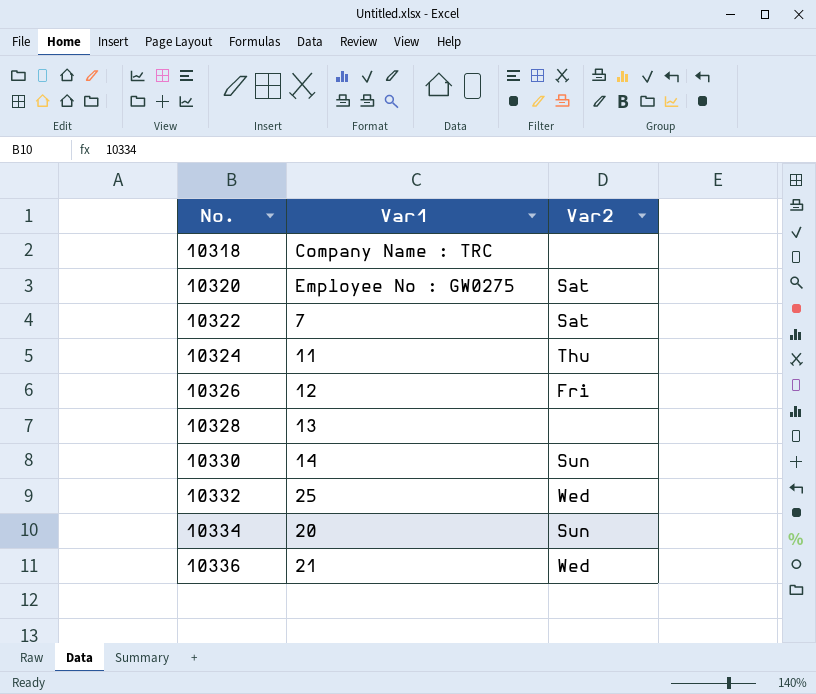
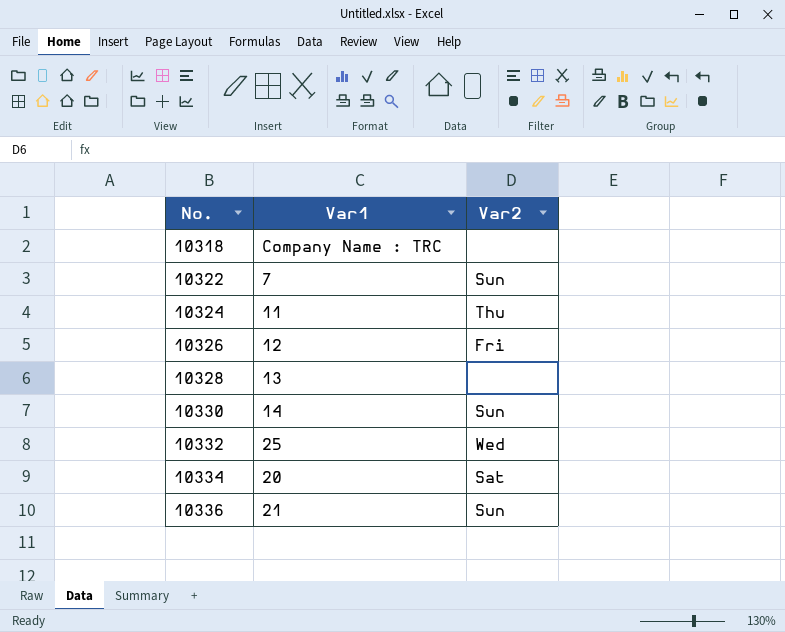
row 10320: Employee No : GW0275 | Sat -> none
10322 | Var2: Sat -> Sun
10334 | Var2: Sun -> Sat
10336 | Var2: Wed -> Sun

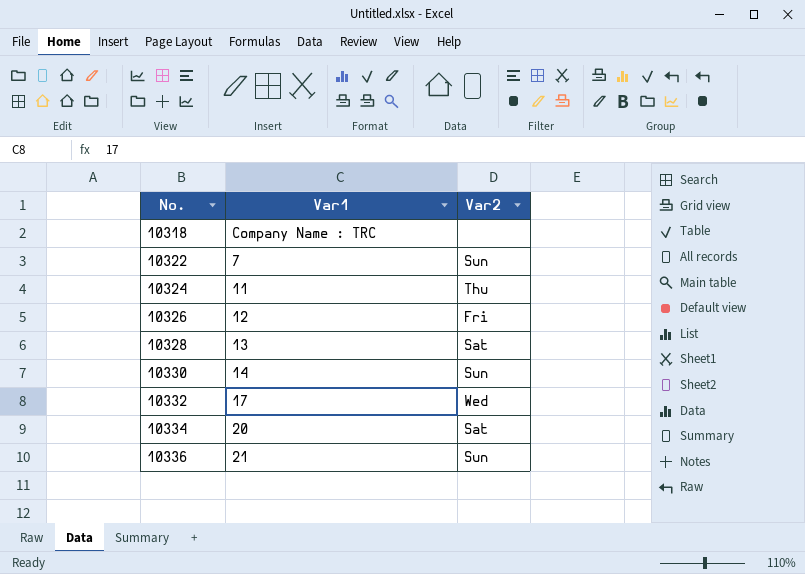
10328 | Var2: none -> Sat
10332 | Var1: 25 -> 17

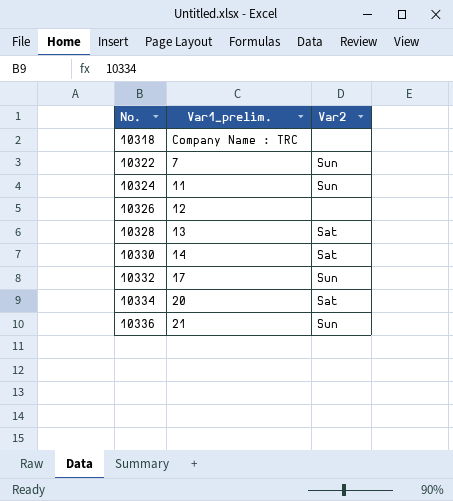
column name: Var1 -> Var1_prelim.
10324 | Var2: Thu -> Sun
10326 | Var2: Fri -> none
10330 | Var2: Sun -> Sat
10332 | Var2: Wed -> Sun

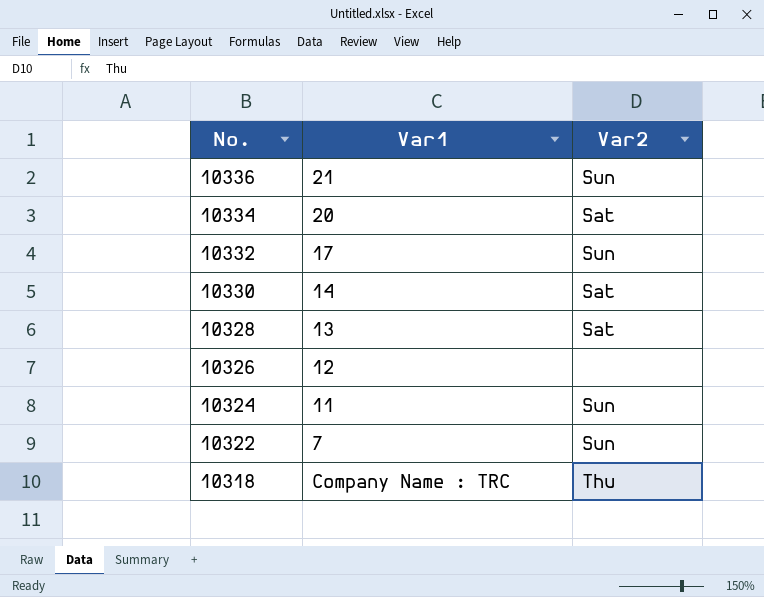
row order: No. ascending -> No. descending
column name: Var1_prelim. -> Var1
10318 | Var2: none -> Thu

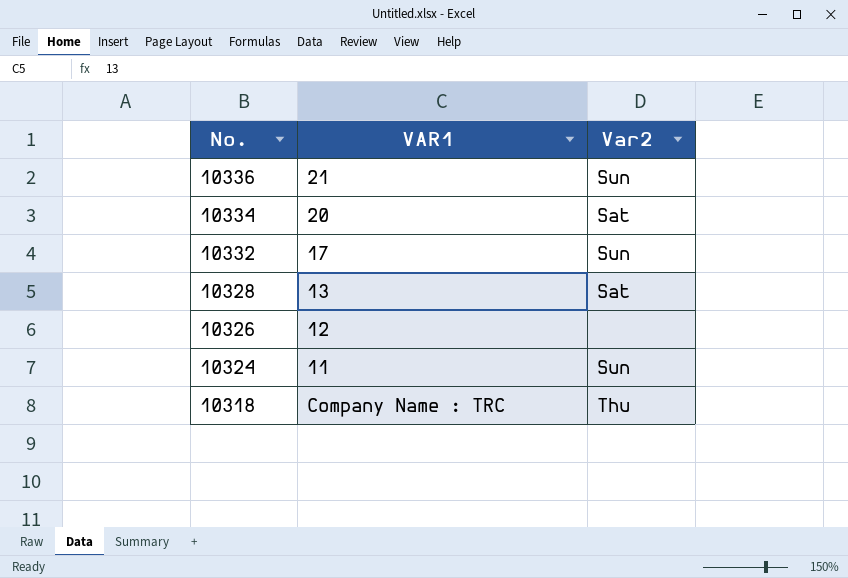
column name: Var1 -> VAR1
row 10330: 14 | Sat -> none
row 10322: 7 | Sun -> none

